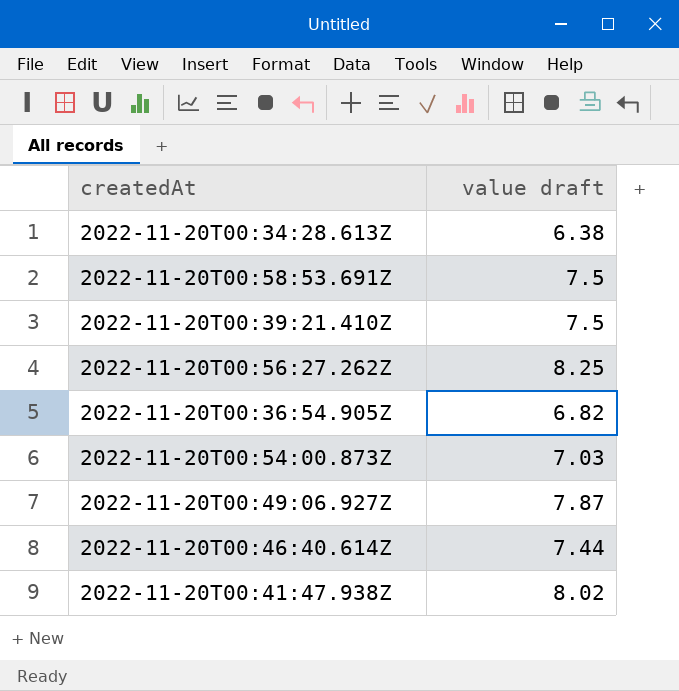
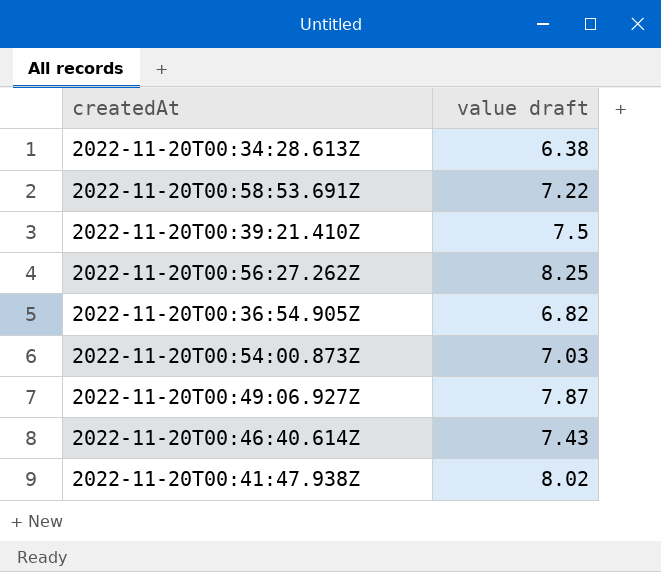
2022-11-20T00:58:53.691Z | value draft: 7.5 -> 7.22
2022-11-20T00:46:40.614Z | value draft: 7.44 -> 7.43

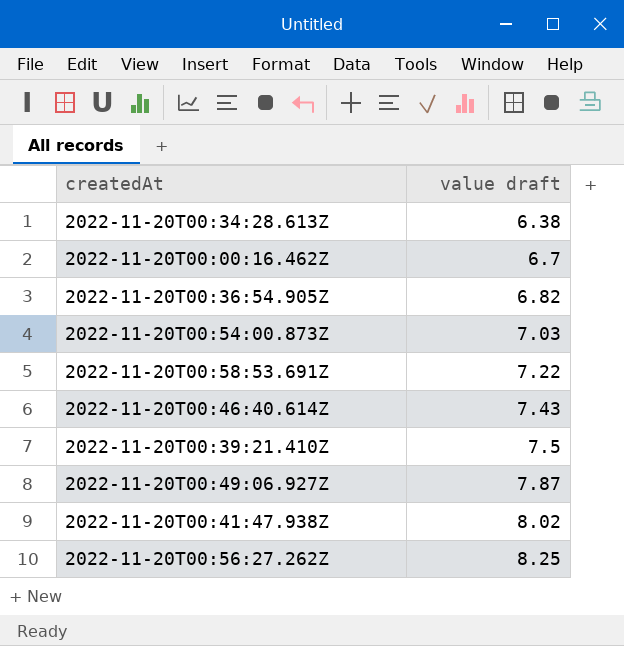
row order: none -> value draft ascending
row 2022-11-20T00:00:16.462Z: none -> 6.7

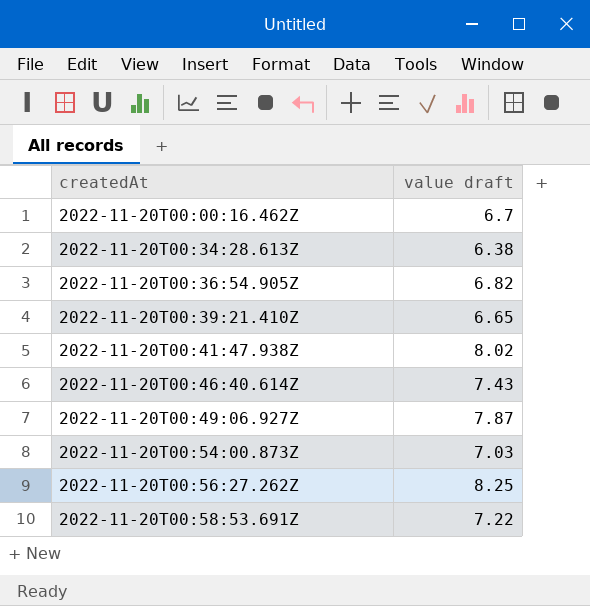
row order: value draft ascending -> createdAt ascending
2022-11-20T00:39:21.410Z | value draft: 7.5 -> 6.65

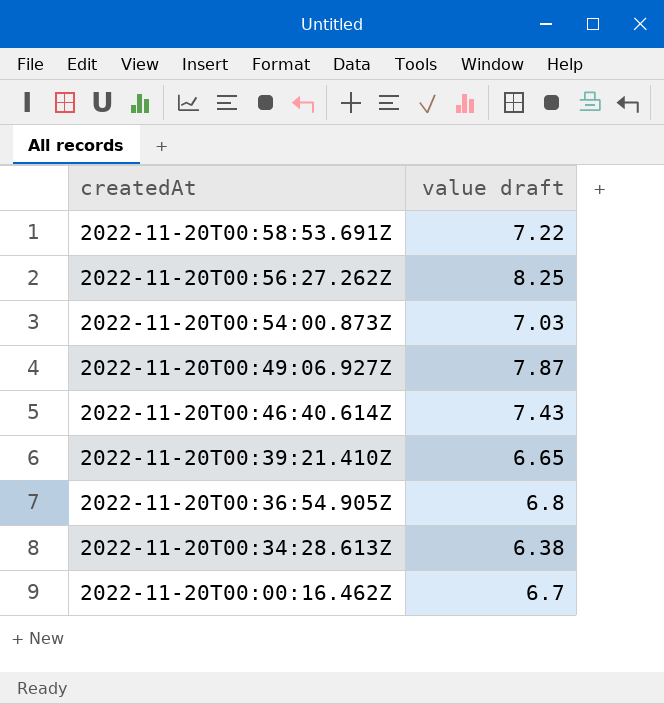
row order: createdAt ascending -> createdAt descending
row 2022-11-20T00:41:47.938Z: 8.02 -> none
2022-11-20T00:36:54.905Z | value draft: 6.82 -> 6.8

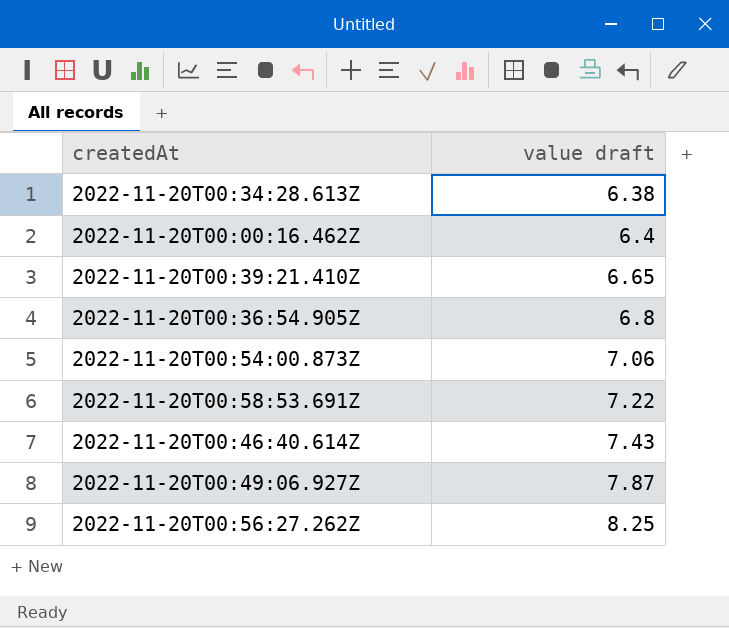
row order: createdAt descending -> value draft ascending
2022-11-20T00:00:16.462Z | value draft: 6.7 -> 6.4
2022-11-20T00:54:00.873Z | value draft: 7.03 -> 7.06

